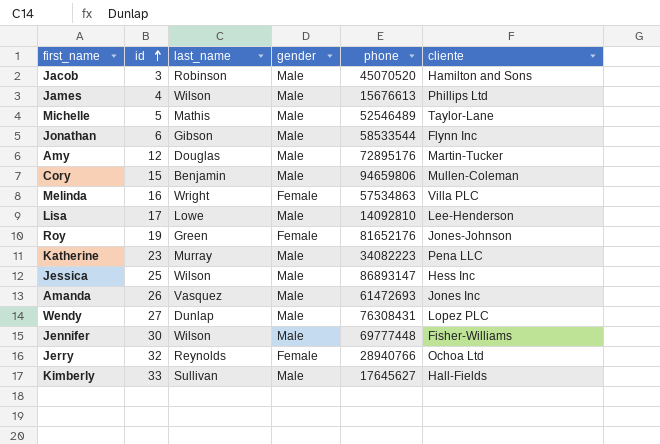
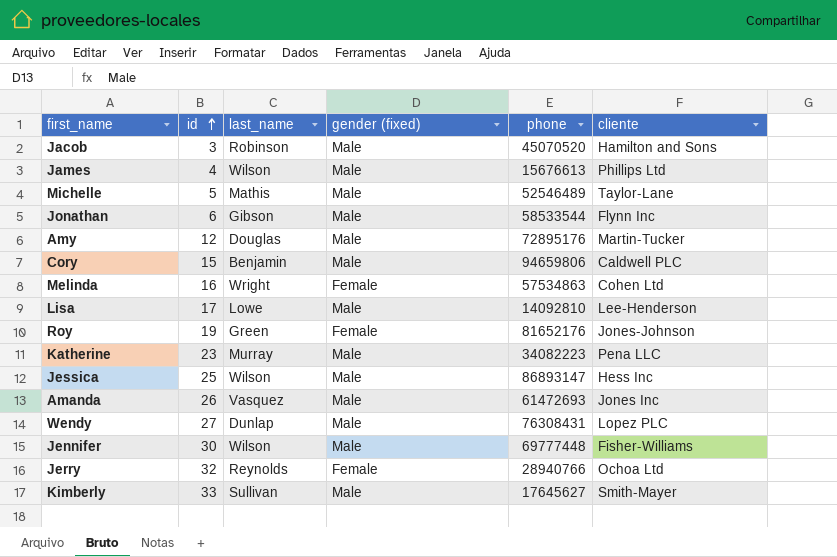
column name: gender -> gender (fixed)
Cory | cliente: Mullen-Coleman -> Caldwell PLC
Melinda | cliente: Villa PLC -> Cohen Ltd
Kimberly | cliente: Hall-Fields -> Smith-Mayer

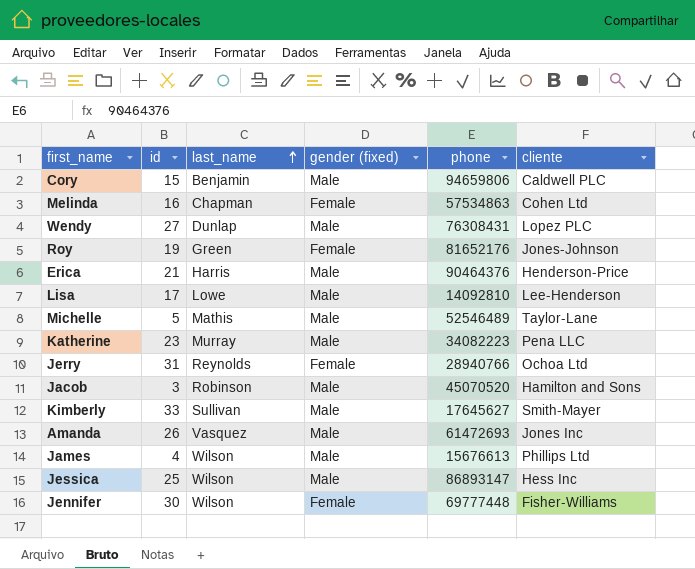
row order: id ascending -> last_name ascending
row Jonathan: 6 | Gibson | Male | 58533544 | Flynn Inc -> none
row Amy: 12 | Douglas | Male | 72895176 | Martin-Tucker -> none
Melinda | last_name: Wright -> Chapman
row Erica: none -> 21 | Harris | Male | 90464376 | Henderson-Price
Jerry | id: 32 -> 31
Jennifer | gender (fixed): Male -> Female

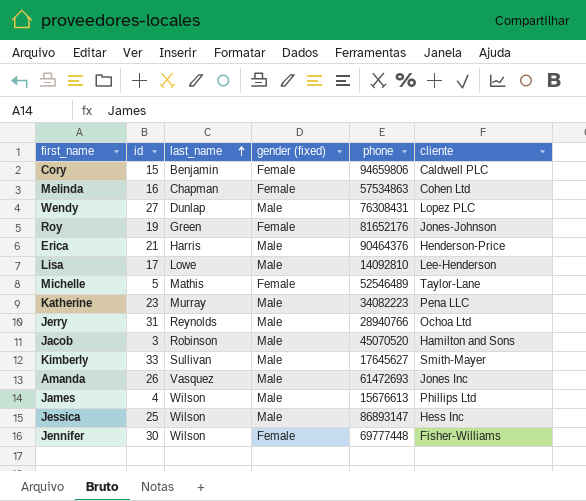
Cory | gender (fixed): Male -> Female
Michelle | gender (fixed): Male -> Female
Jerry | gender (fixed): Female -> Male

